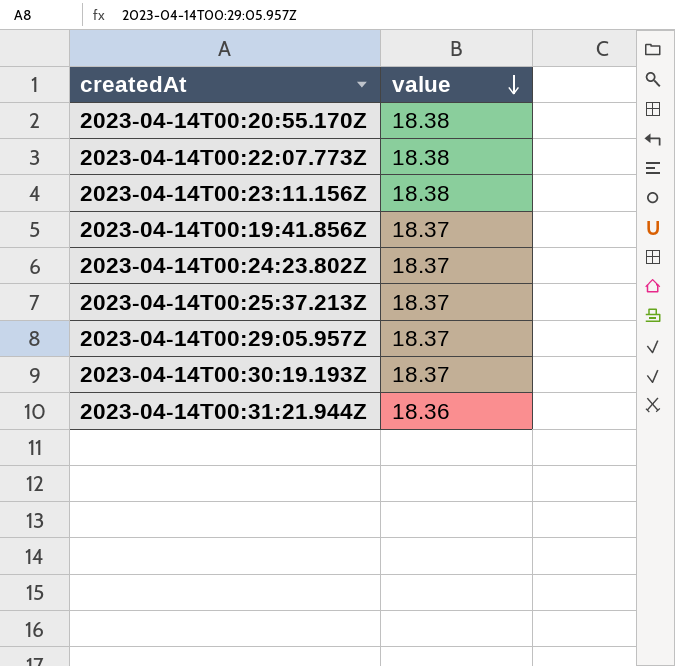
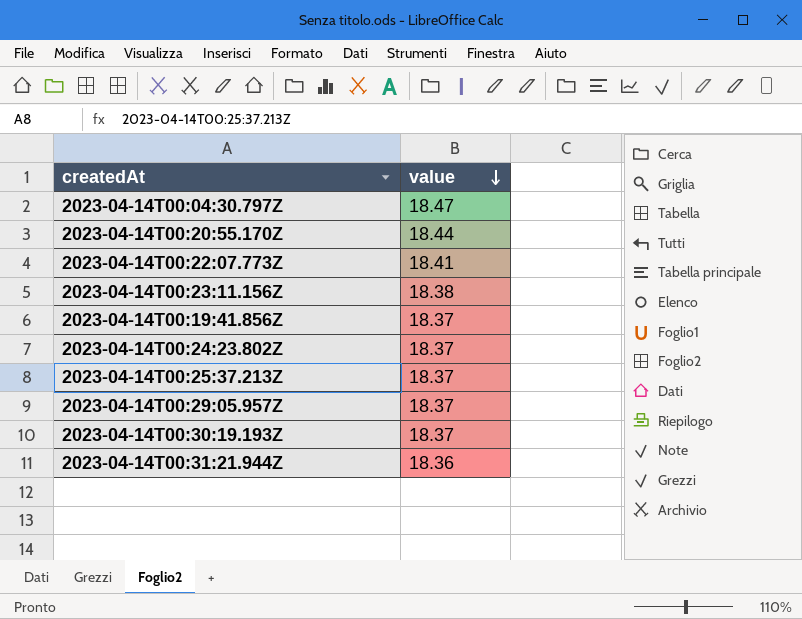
row 2023-04-14T00:04:30.797Z: none -> 18.47
2023-04-14T00:20:55.170Z | value: 18.38 -> 18.44
2023-04-14T00:22:07.773Z | value: 18.38 -> 18.41

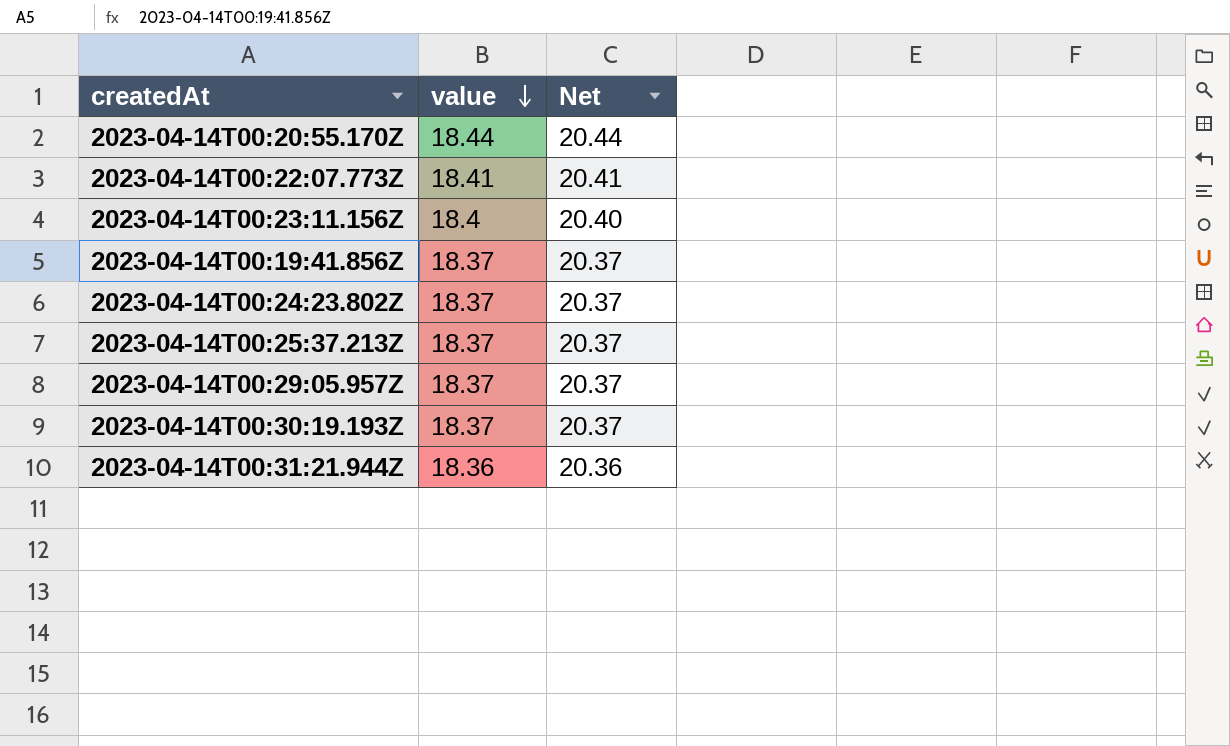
column Net | formula: none -> [value] + 2
row 2023-04-14T00:04:30.797Z: 18.47 -> none
2023-04-14T00:23:11.156Z | value: 18.38 -> 18.4

